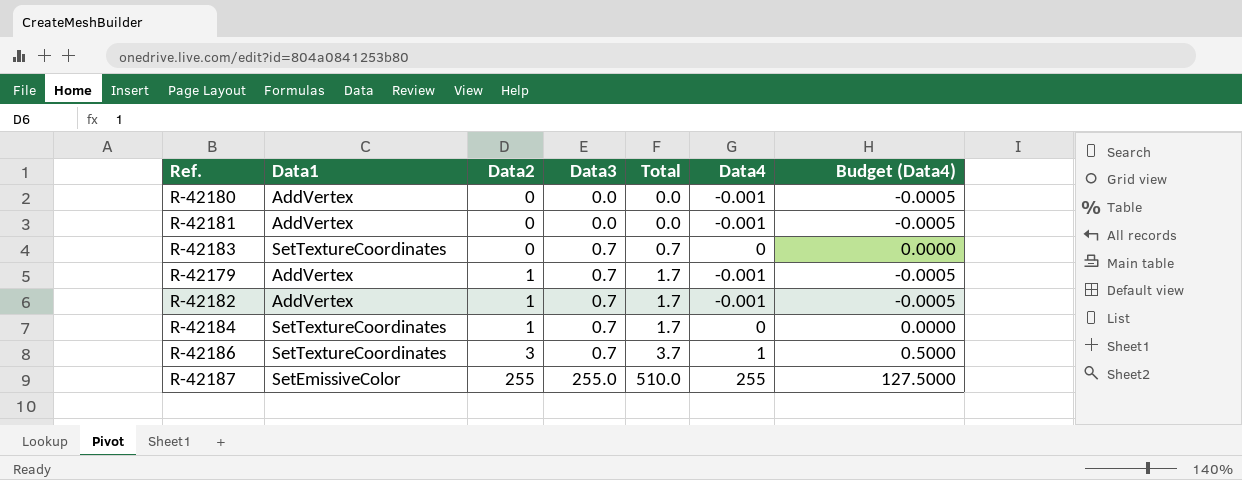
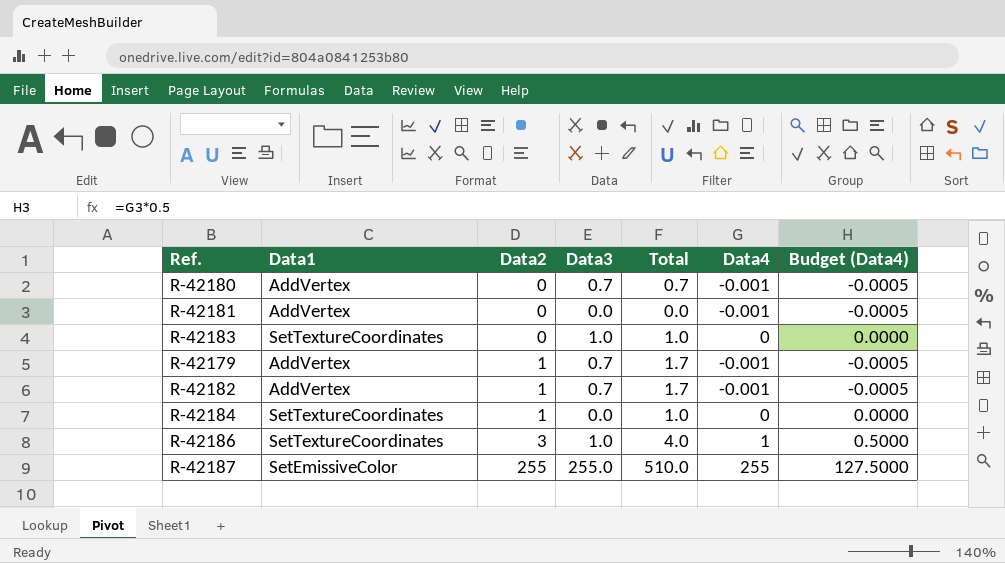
R-42180 | Data3: 0.0 -> 0.7
R-42180 | Total: 0.0 -> 0.7
R-42183 | Data3: 0.7 -> 1.0
R-42183 | Total: 0.7 -> 1.0
R-42184 | Data3: 0.7 -> 0.0
R-42184 | Total: 1.7 -> 1.0
R-42186 | Data3: 0.7 -> 1.0
R-42186 | Total: 3.7 -> 4.0

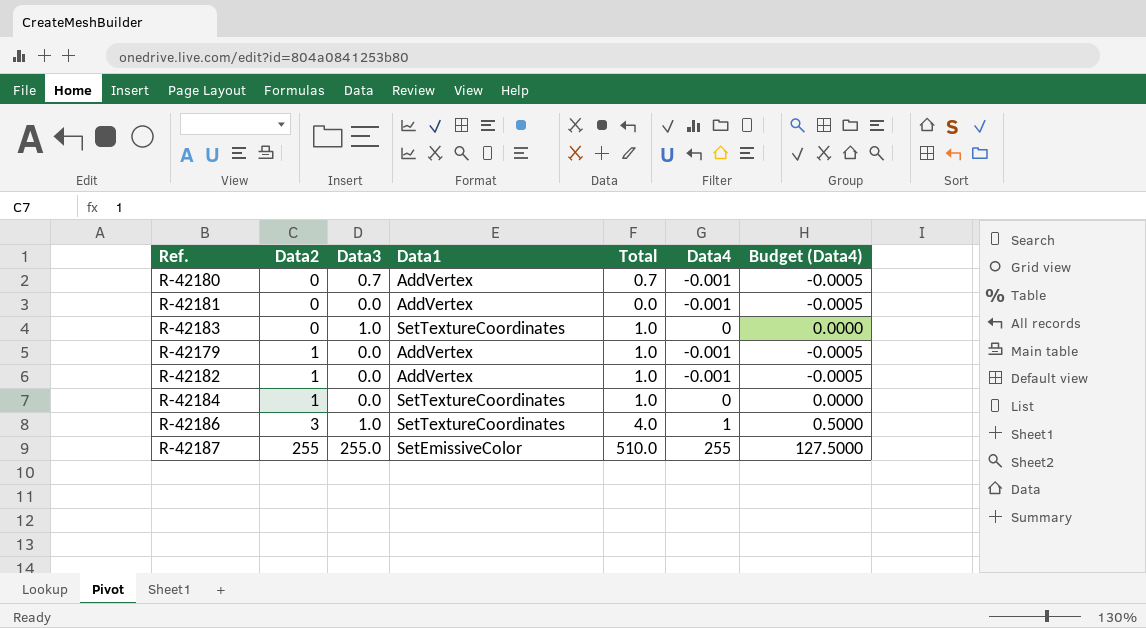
column Data1 | position: 2 -> 4
R-42179 | Data3: 0.7 -> 0.0
R-42179 | Total: 1.7 -> 1.0
R-42182 | Data3: 0.7 -> 0.0
R-42182 | Total: 1.7 -> 1.0

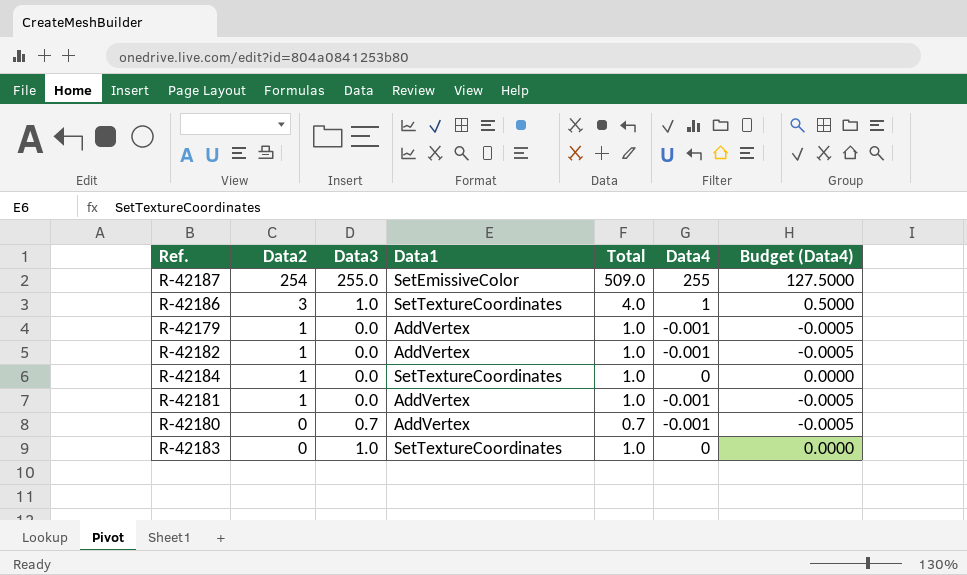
row order: Data2 ascending -> Data2 descending
R-42187 | Data2: 255 -> 254
R-42187 | Total: 510.0 -> 509.0
R-42181 | Data2: 0 -> 1
R-42181 | Total: 0.0 -> 1.0

